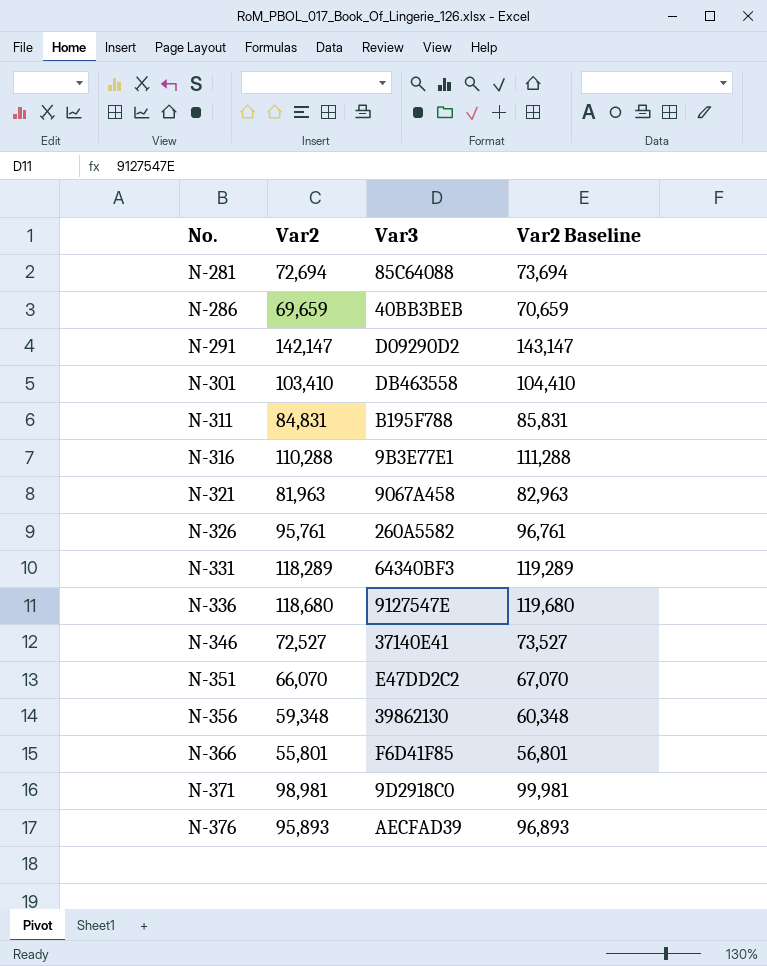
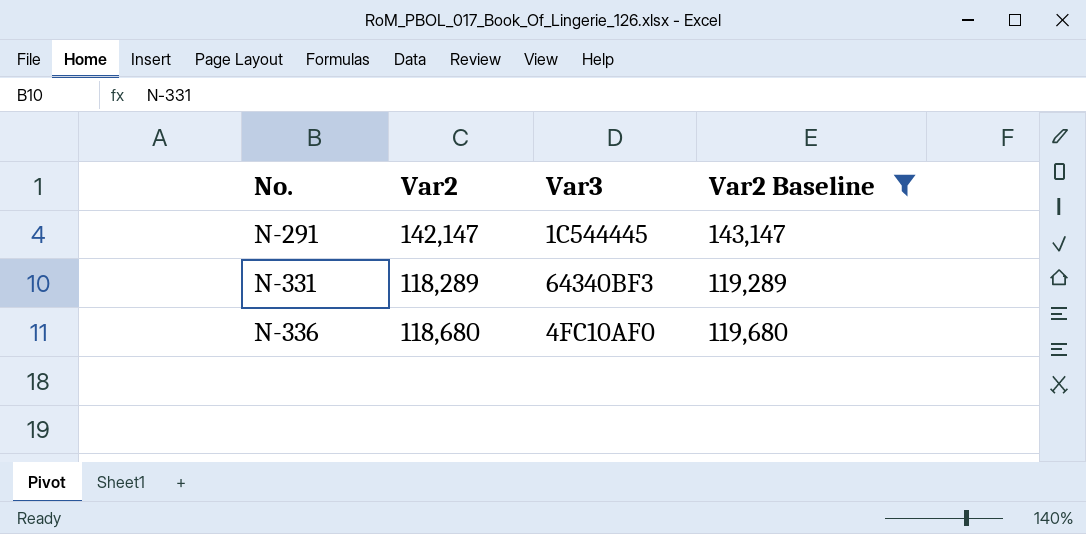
filter: none -> Var2 Baseline >= 119,289
N-291 | Var3: D09290D2 -> 1C544445
N-336 | Var3: 9127547E -> 4FC10AF0

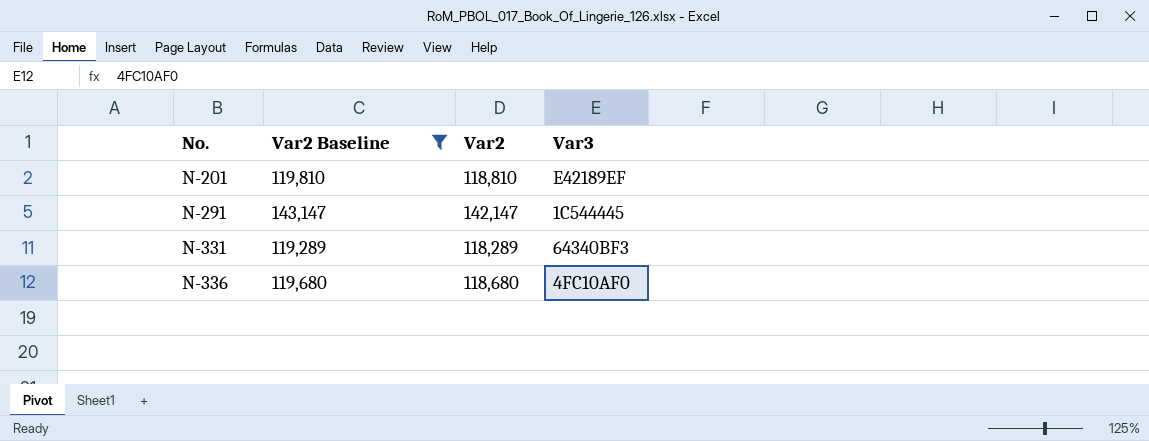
column Var2 Baseline | position: 4 -> 2
row N-201: none -> 119,810 | 118,810 | E42189EF

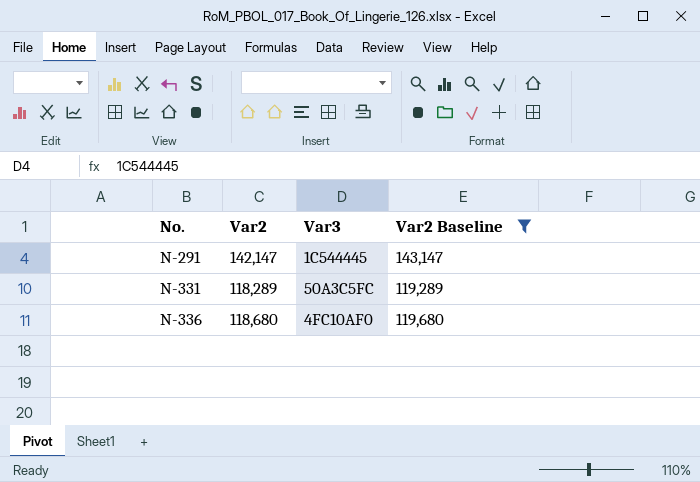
column Var2 Baseline | position: 2 -> 4
row N-201: 119,810 | 118,810 | E42189EF -> none
N-331 | Var3: 64340BF3 -> 50A3C5FC

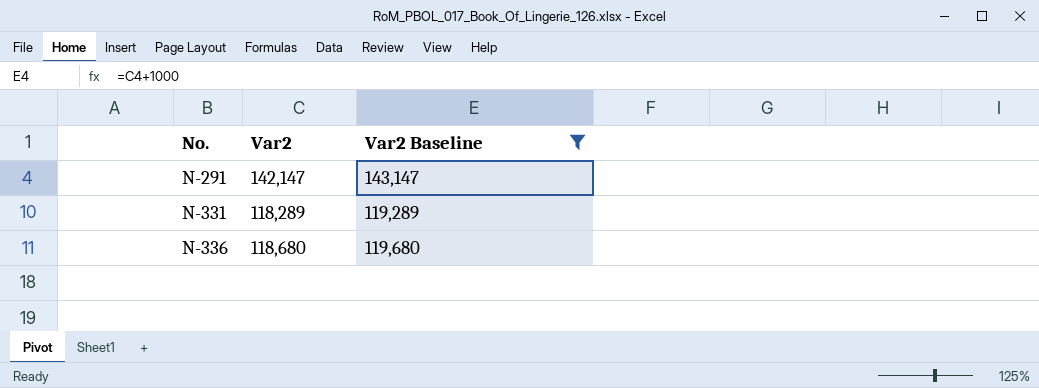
column Var3 | position: 3 -> none

